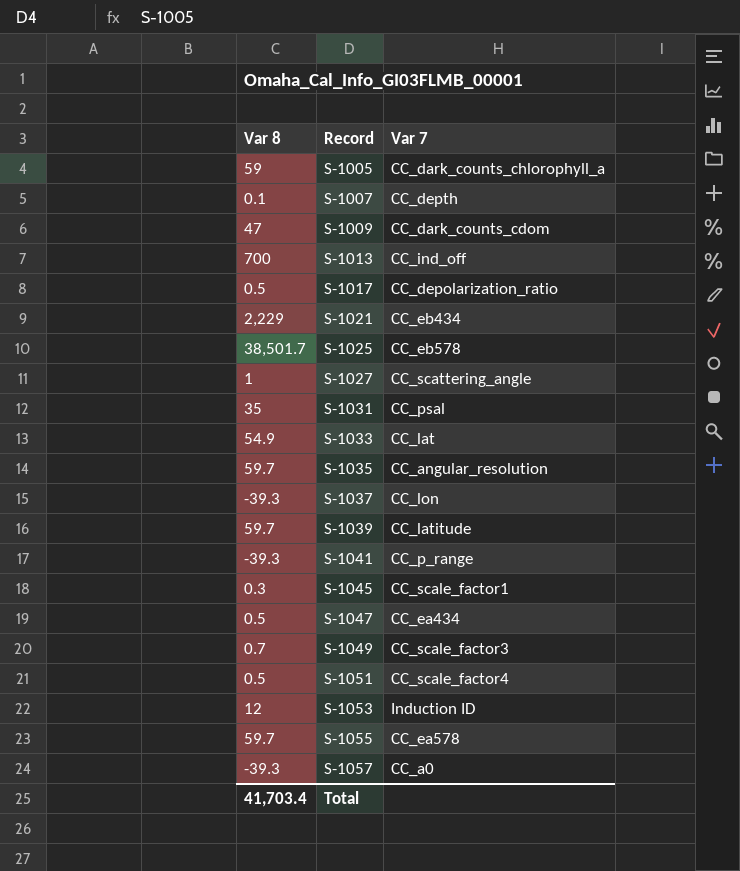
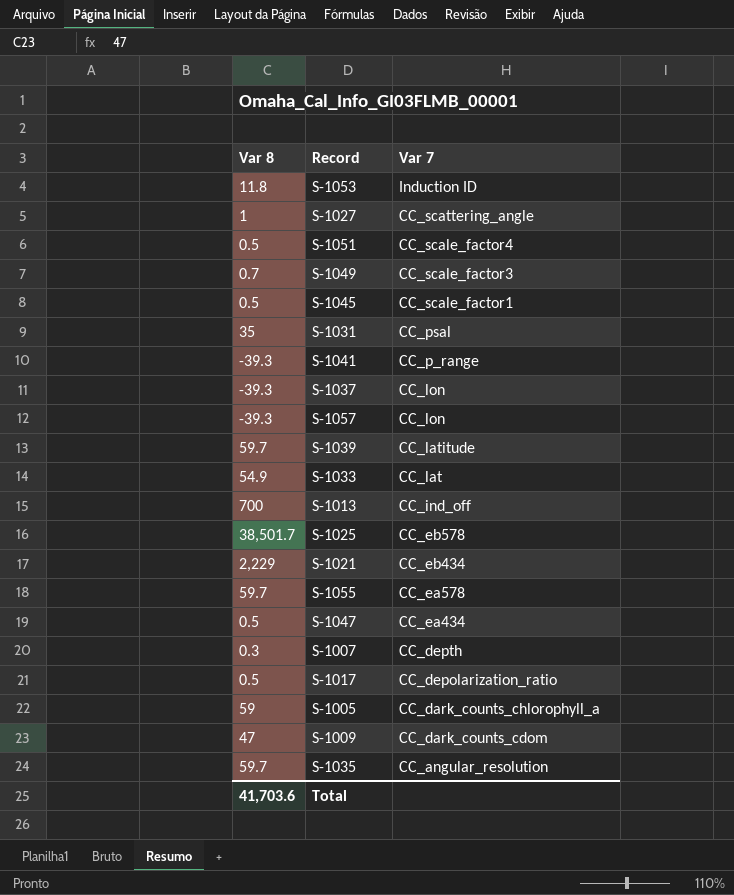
row order: Record ascending -> Var 7 descending
S-1053 | Var 8: 12 -> 11.8
S-1045 | Var 8: 0.3 -> 0.5
S-1057 | Var 7: CC_a0 -> CC_lon
S-1007 | Var 8: 0.1 -> 0.3
Total | Var 8: 41,703.4 -> 41,703.6

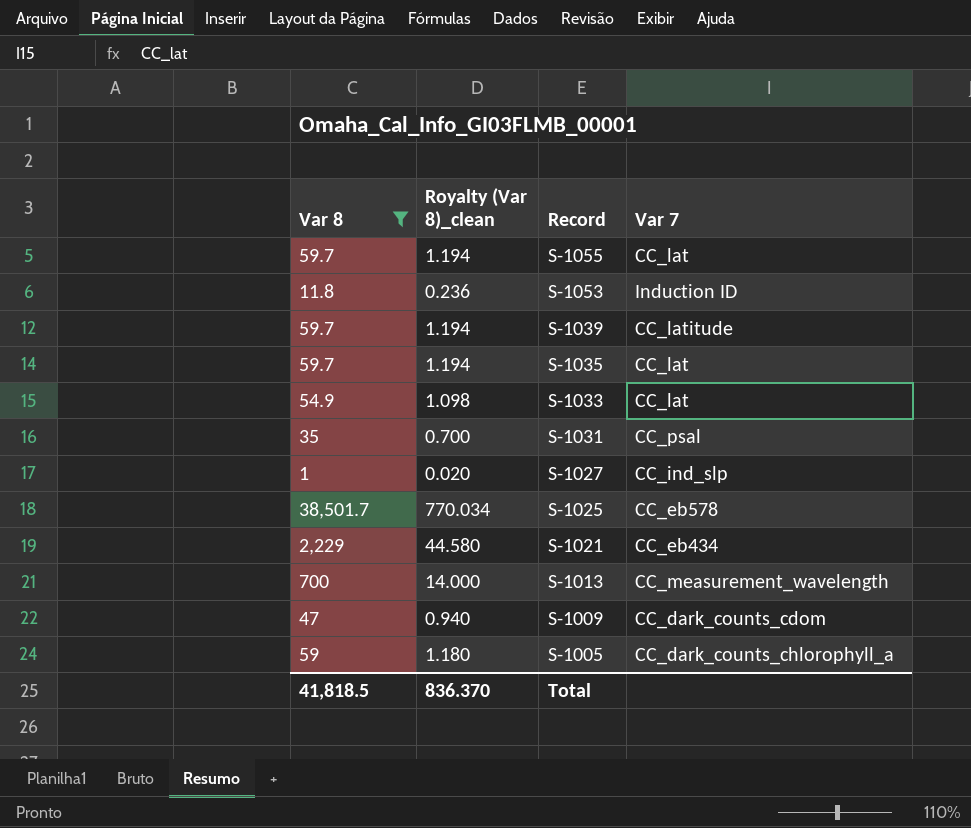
filter: none -> Var 8 >= 1
row order: Var 7 descending -> Record descending
column Royalty (Var 8)_clean | formula: none -> [Var 8] * 0.02
S-1055 | Var 7: CC_ea578 -> CC_lat
S-1035 | Var 7: CC_angular_resolution -> CC_lat
S-1027 | Var 7: CC_scattering_angle -> CC_ind_slp
S-1013 | Var 7: CC_ind_off -> CC_measurement_wavelength
Total | Var 8: 41,703.6 -> 41,818.5

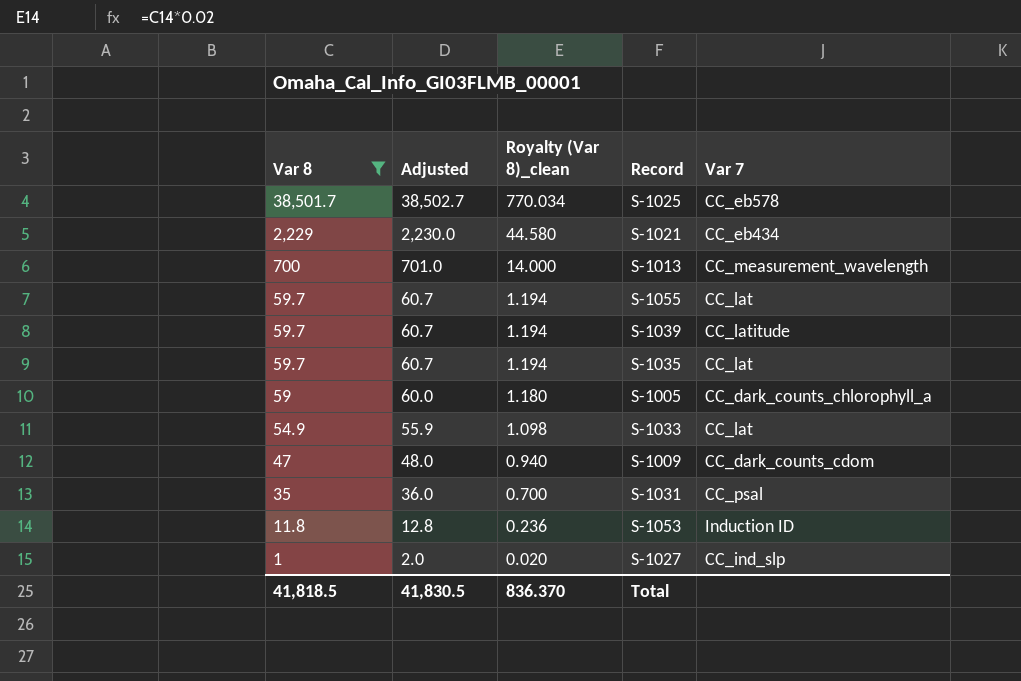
row order: Record descending -> Var 8 descending
column Adjusted | formula: none -> [Var 8] + 1

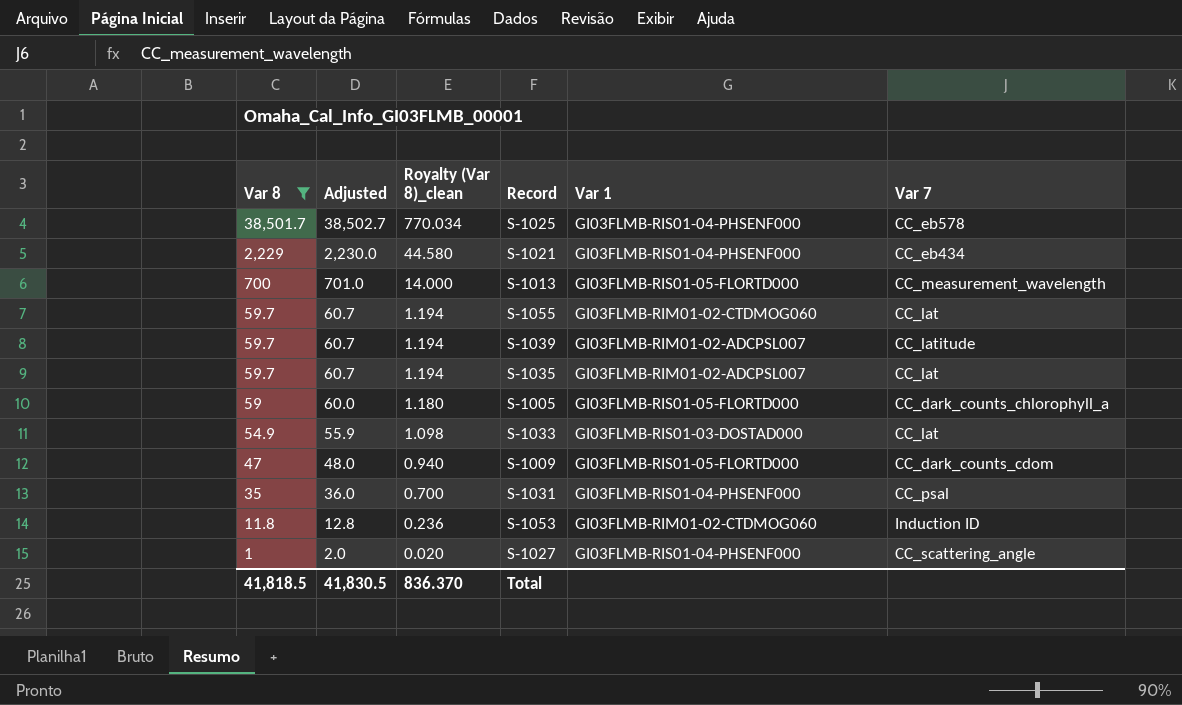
column Var 1 | position: none -> 5
S-1027 | Var 7: CC_ind_slp -> CC_scattering_angle

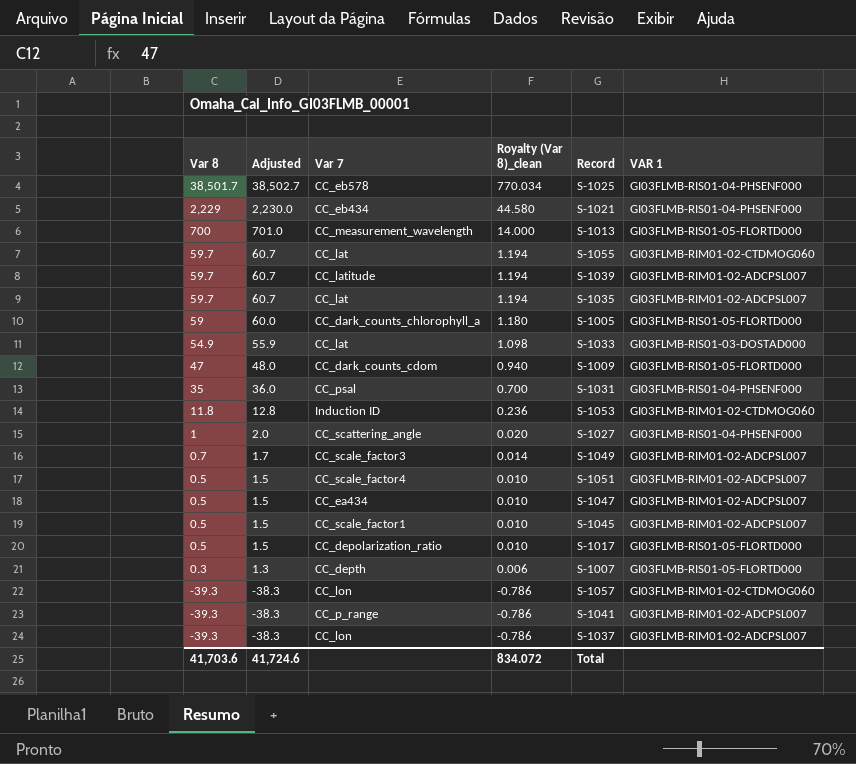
filter: Var 8 >= 1 -> none
column Var 7 | position: 6 -> 3
column name: Var 1 -> VAR 1
Total | Var 8: 41,818.5 -> 41,703.6
Total | Adjusted: 41,830.5 -> 41,724.6
Total | Royalty (Var 8)_clean: 836.370 -> 834.072

